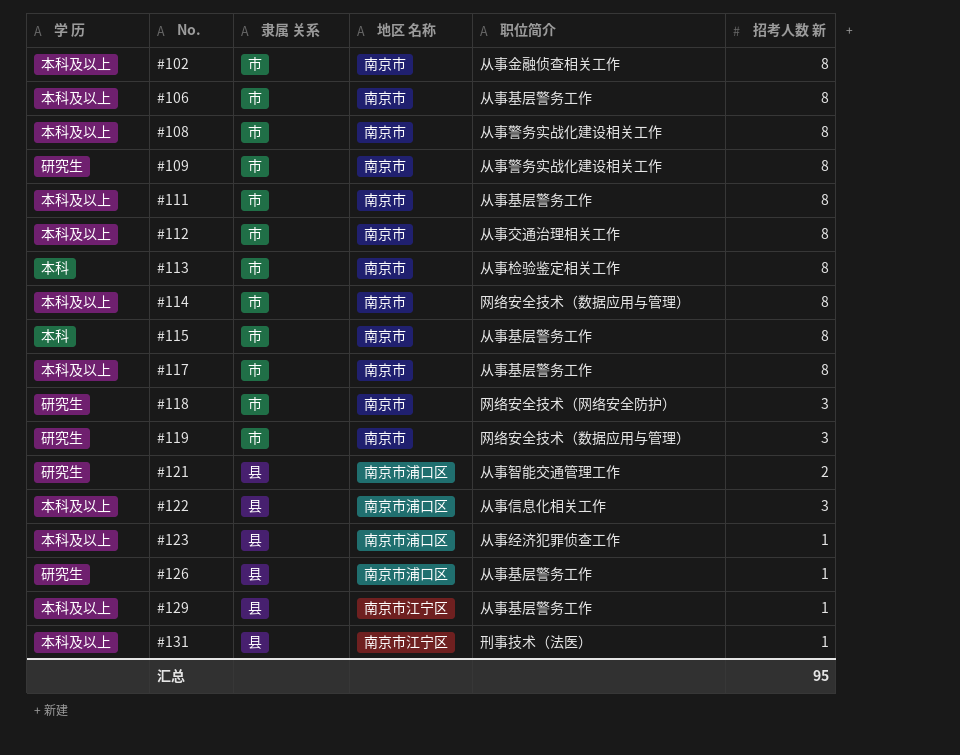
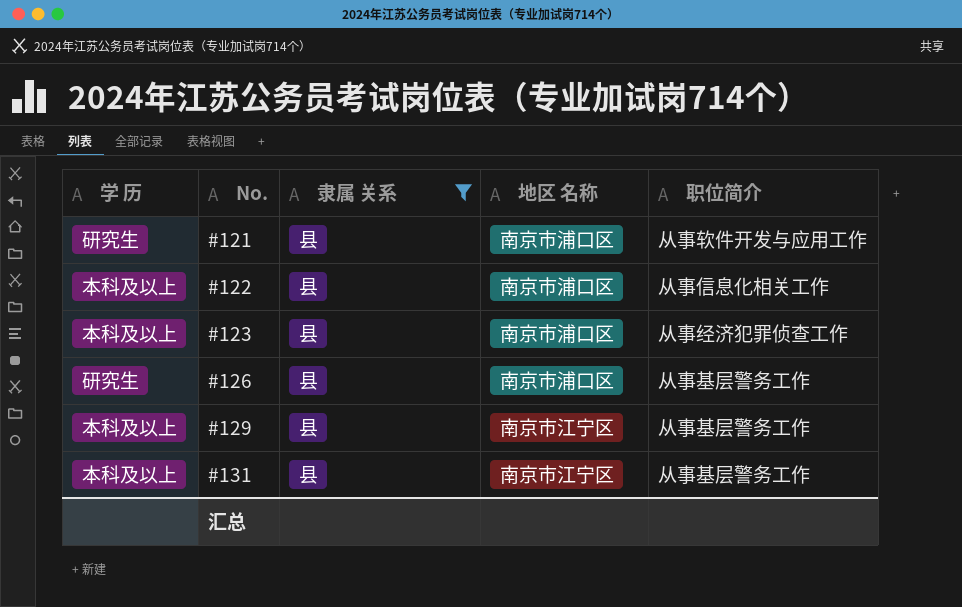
filter: none -> 隶属 关系 = 县
column 招考人数 新 | position: 6 -> none
#121 | 职位简介: 从事智能交通管理工作 -> 从事软件开发与应用工作
#131 | 职位简介: 刑事技术（法医） -> 从事基层警务工作

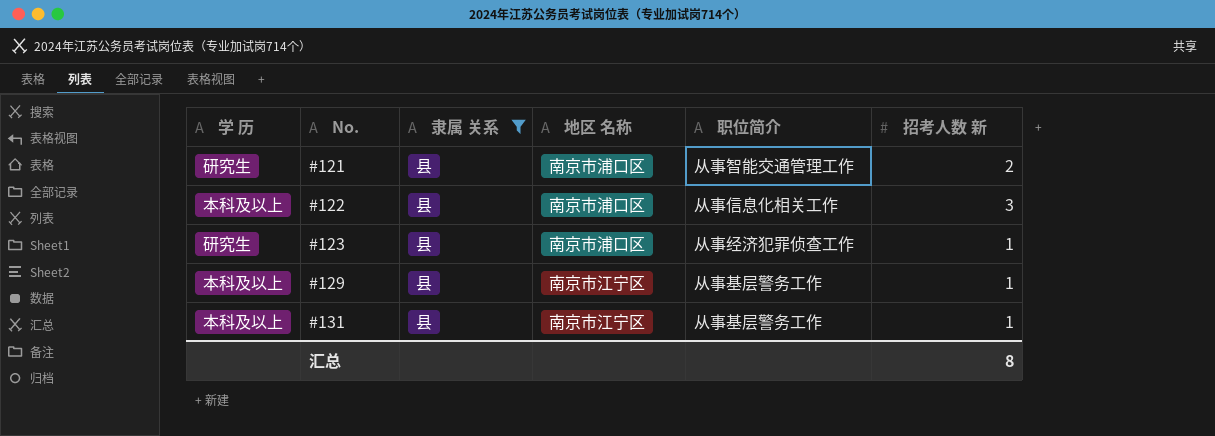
column 招考人数 新 | position: none -> 6
row #126: 研究生 | 县 | 南京市浦口区 | 从事基层警务工作 -> none
#121 | 职位简介: 从事软件开发与应用工作 -> 从事智能交通管理工作
#123 | 学 历: 本科及以上 -> 研究生

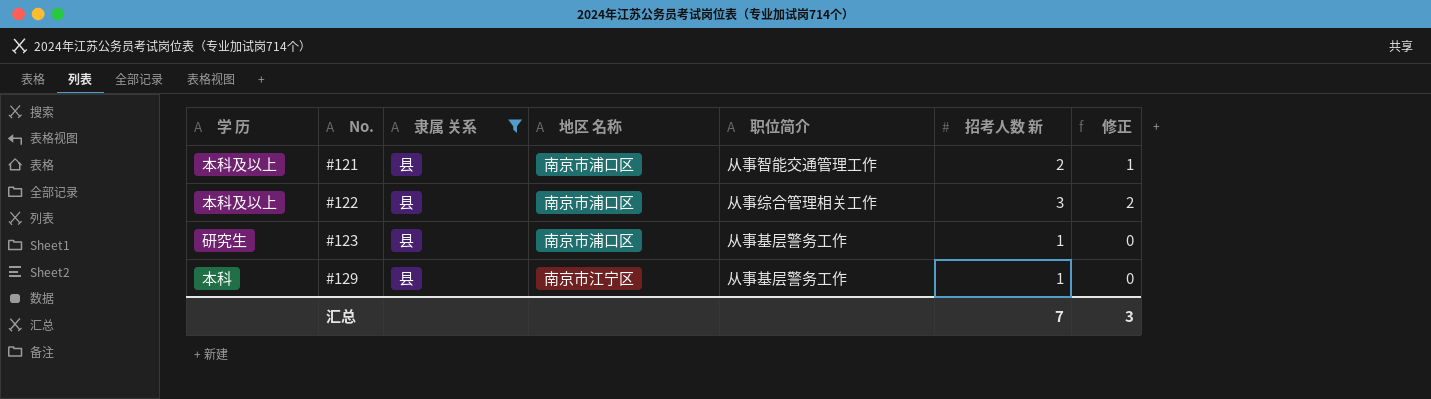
column 修正 | formula: none -> [招考人数 新] - 1
row #131: 本科及以上 | 县 | 南京市江宁区 | 从事基层警务工作 | 1 -> none
#121 | 学 历: 研究生 -> 本科及以上
#122 | 职位简介: 从事信息化相关工作 -> 从事综合管理相关工作
#123 | 职位简介: 从事经济犯罪侦查工作 -> 从事基层警务工作
#129 | 学 历: 本科及以上 -> 本科
汇总 | 招考人数 新: 8 -> 7

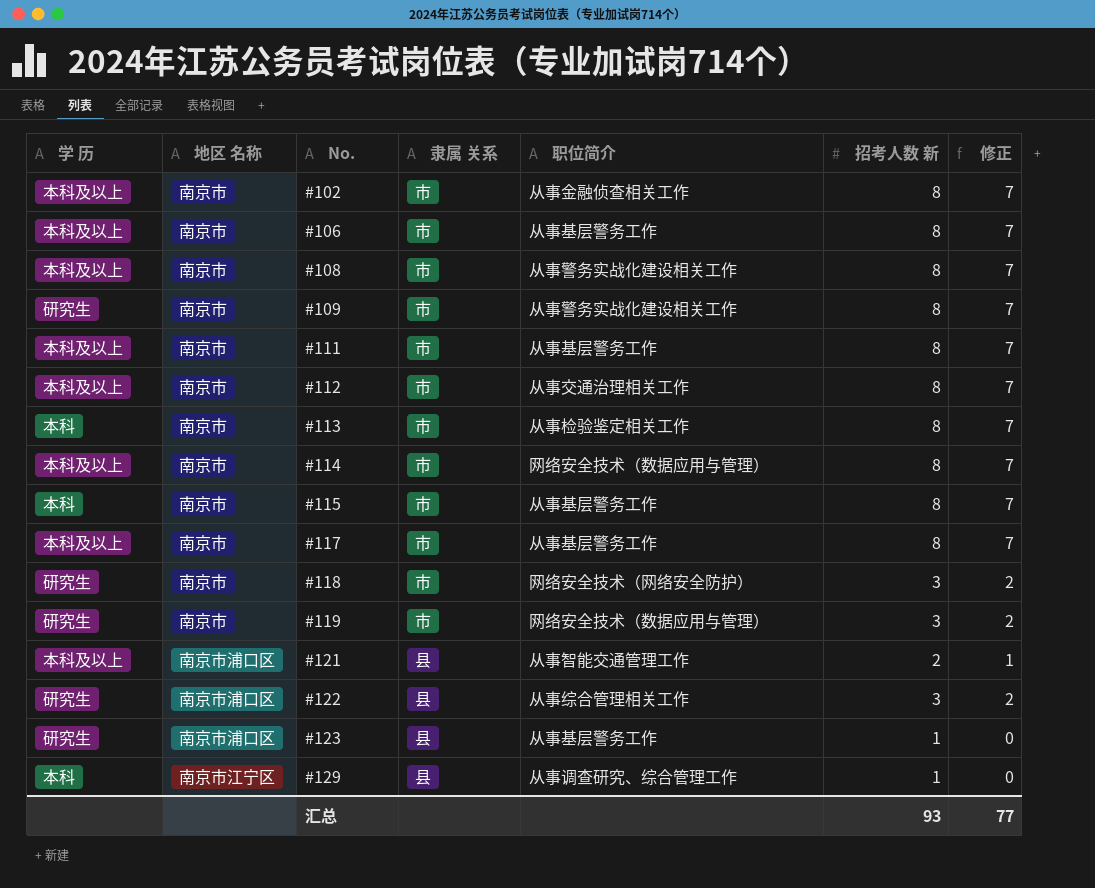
filter: 隶属 关系 = 县 -> none
column 地区 名称 | position: 4 -> 2
#122 | 学 历: 本科及以上 -> 研究生
#129 | 职位简介: 从事基层警务工作 -> 从事调查研究、综合管理工作
汇总 | 招考人数 新: 7 -> 93
汇总 | 修正: 3 -> 77

